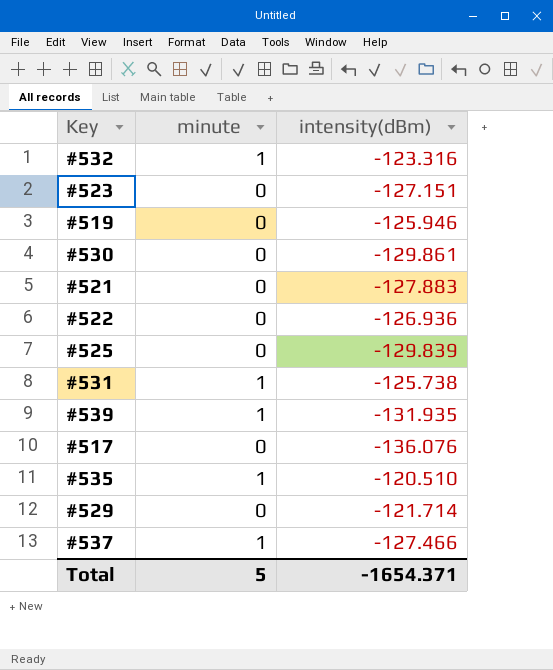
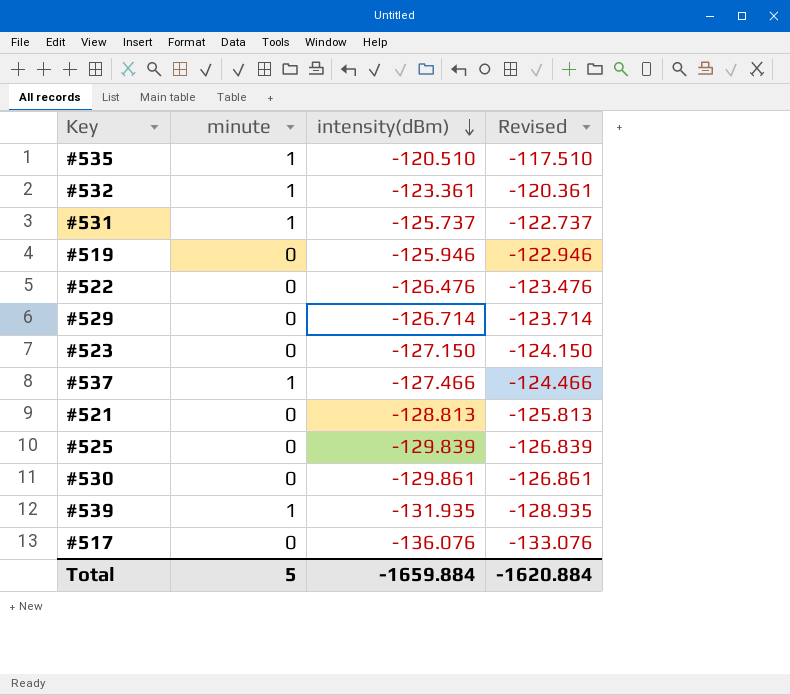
row order: none -> intensity(dBm) descending
column Revised | formula: none -> [intensity(dBm)] + 3
#532 | intensity(dBm): -123.316 -> -123.361
#531 | intensity(dBm): -125.738 -> -125.737
#522 | intensity(dBm): -126.936 -> -126.476
#529 | intensity(dBm): -121.714 -> -126.714
#523 | intensity(dBm): -127.151 -> -127.150
#521 | intensity(dBm): -127.883 -> -128.813
Total | intensity(dBm): -1654.371 -> -1659.884

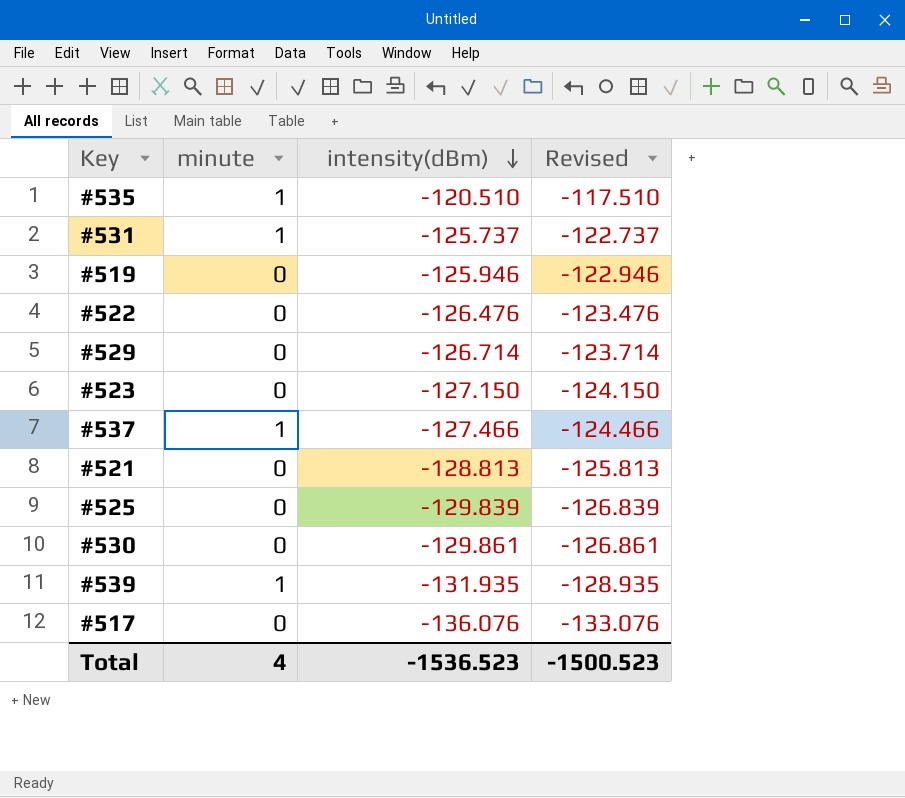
row #532: 1 | -123.361 | -120.361 -> none
Total | minute: 5 -> 4
Total | intensity(dBm): -1659.884 -> -1536.523
Total | Revised: -1620.884 -> -1500.523

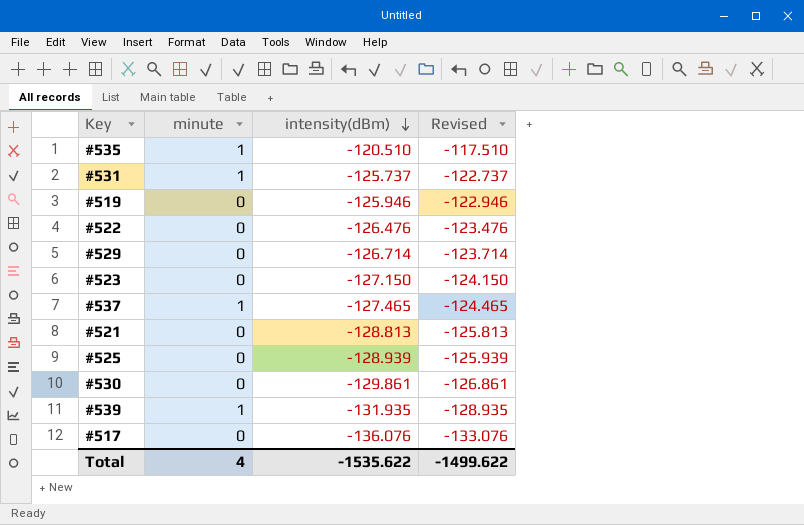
#537 | intensity(dBm): -127.466 -> -127.465
#537 | Revised: -124.466 -> -124.465
#525 | intensity(dBm): -129.839 -> -128.939
#525 | Revised: -126.839 -> -125.939
Total | intensity(dBm): -1536.523 -> -1535.622
Total | Revised: -1500.523 -> -1499.622

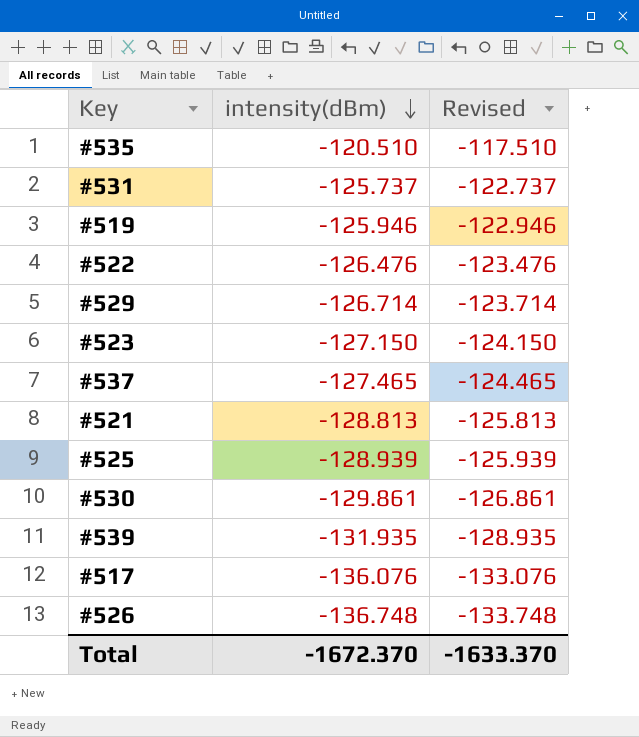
column minute | position: 2 -> none
row #526: none -> -136.748 | -133.748
Total | intensity(dBm): -1535.622 -> -1672.370
Total | Revised: -1499.622 -> -1633.370

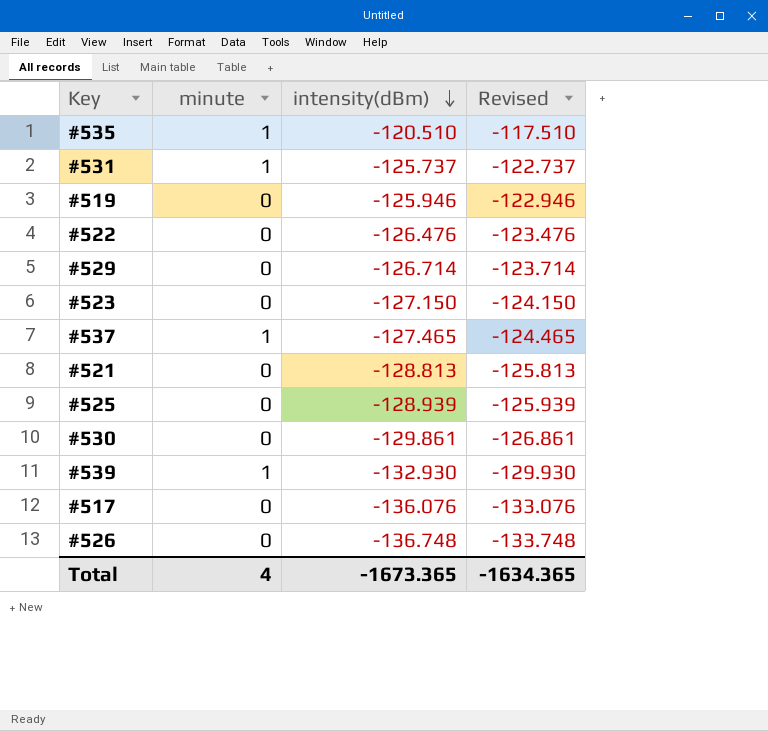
column minute | position: none -> 2
#539 | intensity(dBm): -131.935 -> -132.930
#539 | Revised: -128.935 -> -129.930
Total | intensity(dBm): -1672.370 -> -1673.365
Total | Revised: -1633.370 -> -1634.365

